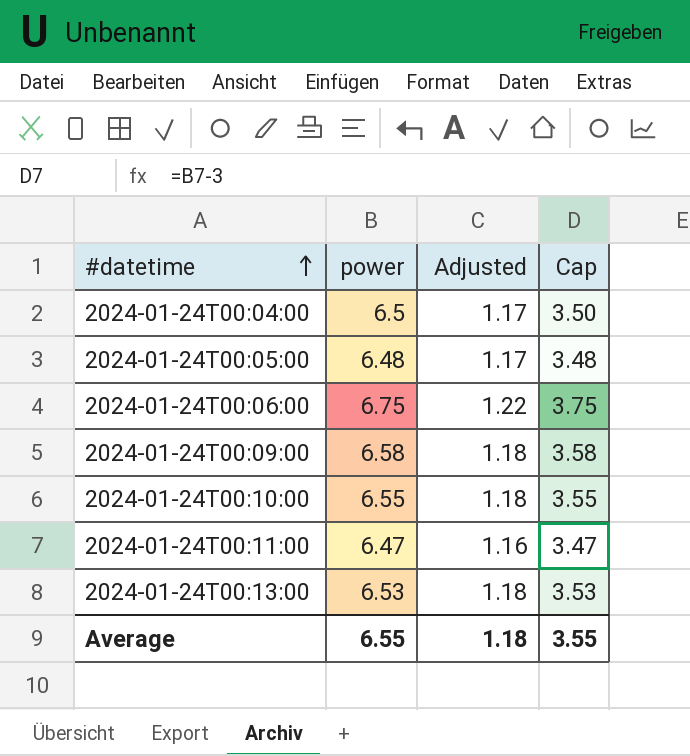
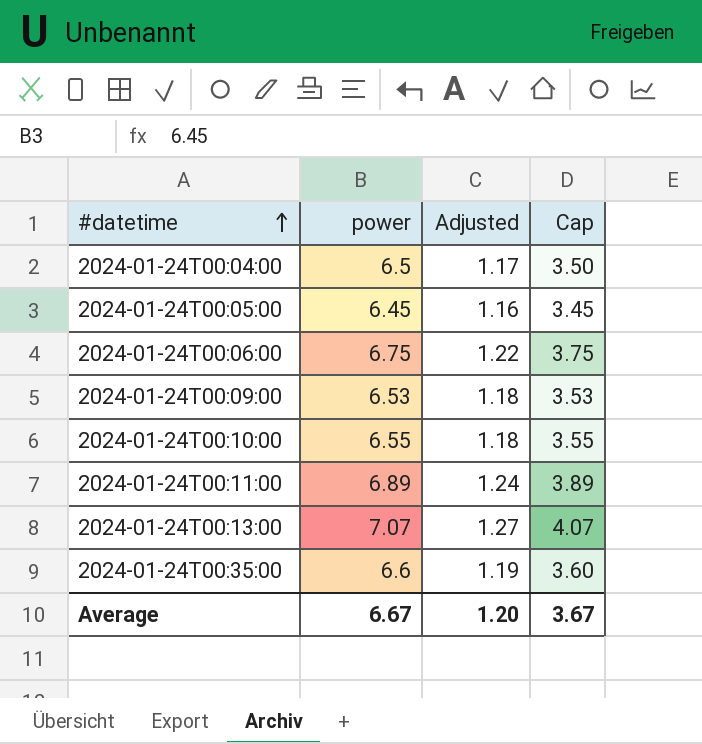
2024-01-24T00:05:00 | power: 6.48 -> 6.45
2024-01-24T00:05:00 | Adjusted: 1.17 -> 1.16
2024-01-24T00:05:00 | Cap: 3.48 -> 3.45
2024-01-24T00:09:00 | power: 6.58 -> 6.53
2024-01-24T00:09:00 | Cap: 3.58 -> 3.53
2024-01-24T00:11:00 | power: 6.47 -> 6.89
2024-01-24T00:11:00 | Adjusted: 1.16 -> 1.24
2024-01-24T00:11:00 | Cap: 3.47 -> 3.89
2024-01-24T00:13:00 | power: 6.53 -> 7.07
2024-01-24T00:13:00 | Adjusted: 1.18 -> 1.27
2024-01-24T00:13:00 | Cap: 3.53 -> 4.07
row 2024-01-24T00:35:00: none -> 6.6 | 1.19 | 3.60
Average | power: 6.55 -> 6.67
Average | Adjusted: 1.18 -> 1.20
Average | Cap: 3.55 -> 3.67

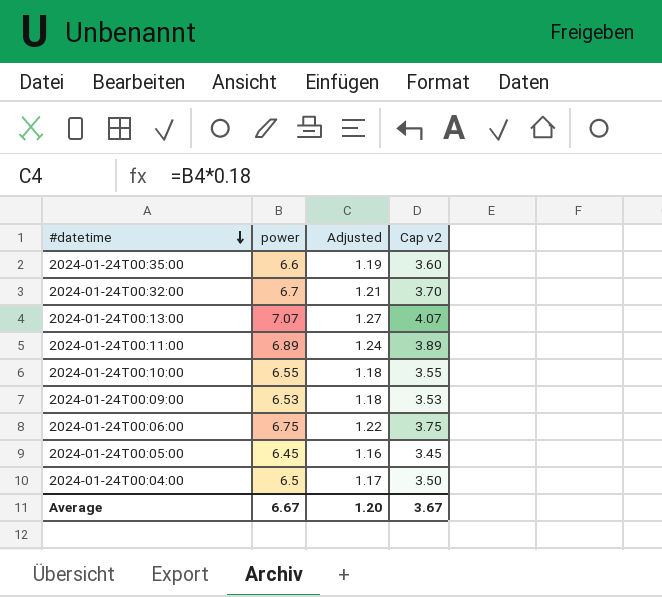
row order: #datetime ascending -> #datetime descending
column name: Cap -> Cap v2
row 2024-01-24T00:32:00: none -> 6.7 | 1.21 | 3.70

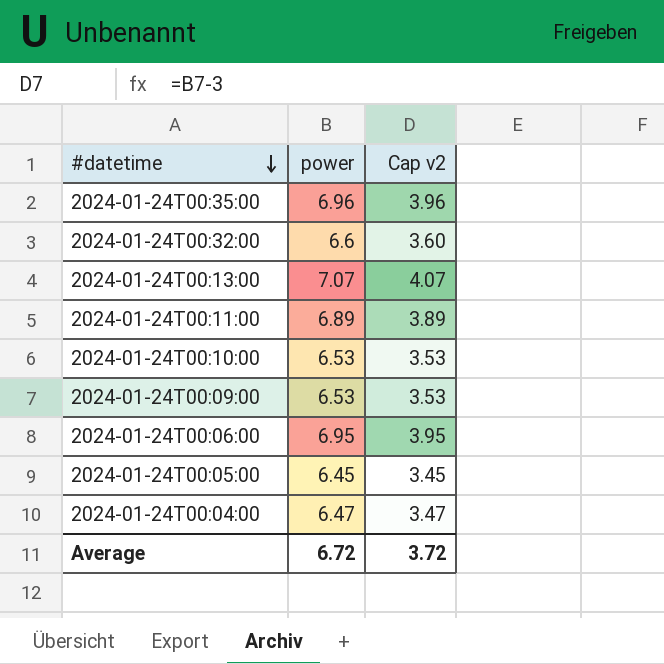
column Adjusted | formula: [power] * 0.18 -> none
2024-01-24T00:35:00 | power: 6.6 -> 6.96
2024-01-24T00:35:00 | Cap v2: 3.60 -> 3.96
2024-01-24T00:32:00 | power: 6.7 -> 6.6
2024-01-24T00:32:00 | Cap v2: 3.70 -> 3.60
2024-01-24T00:10:00 | power: 6.55 -> 6.53
2024-01-24T00:10:00 | Cap v2: 3.55 -> 3.53
2024-01-24T00:06:00 | power: 6.75 -> 6.95
2024-01-24T00:06:00 | Cap v2: 3.75 -> 3.95
2024-01-24T00:04:00 | power: 6.5 -> 6.47
2024-01-24T00:04:00 | Cap v2: 3.50 -> 3.47
Average | power: 6.67 -> 6.72
Average | Cap v2: 3.67 -> 3.72

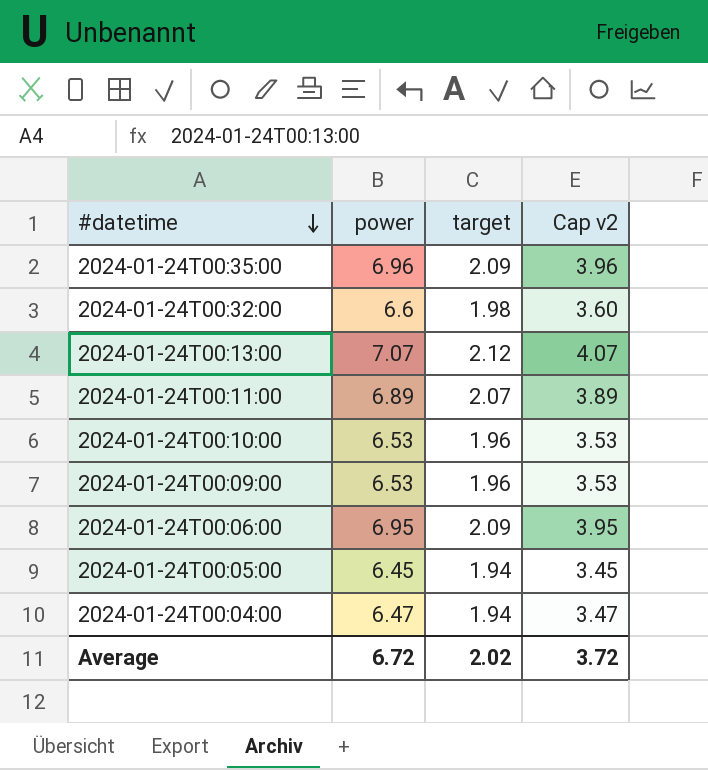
column target | formula: none -> [power] * 0.3

